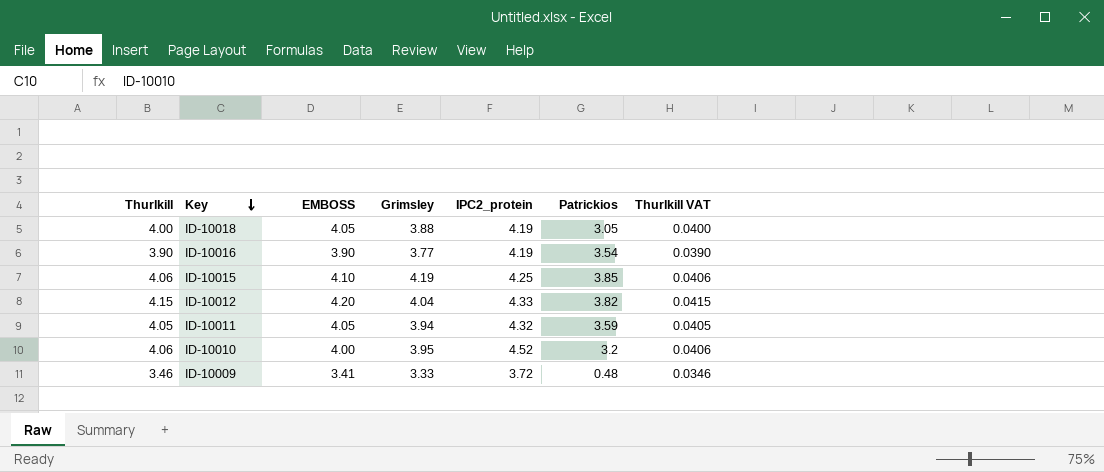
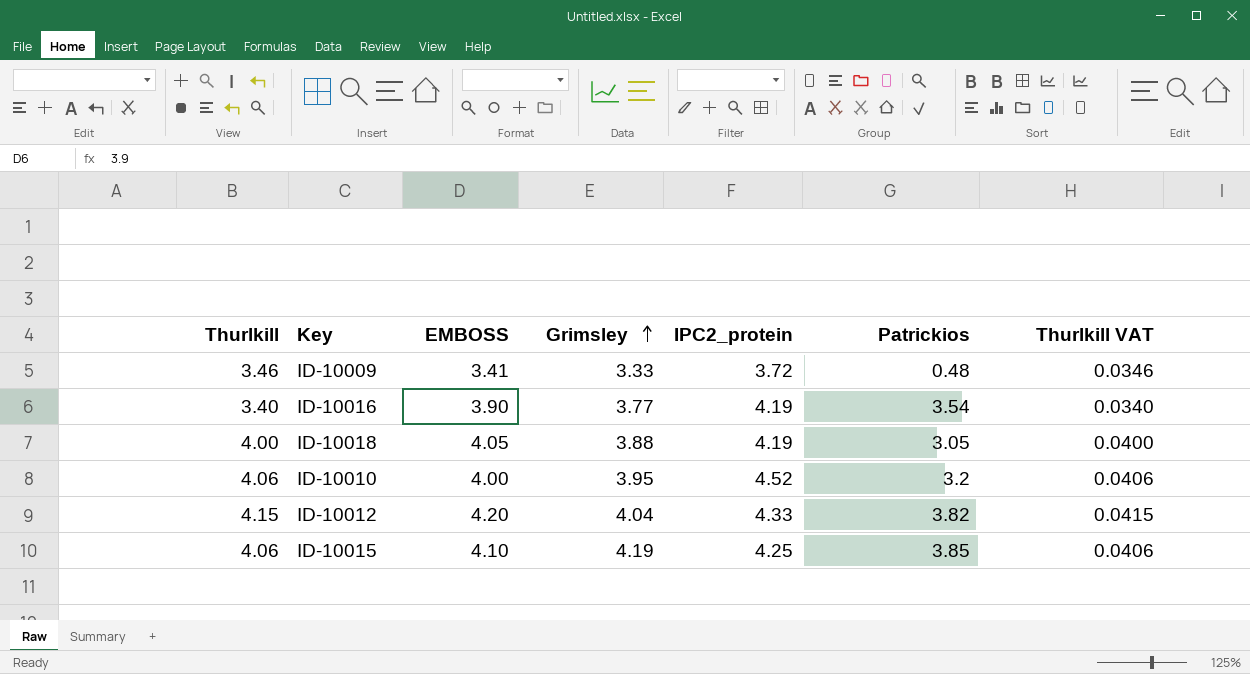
row order: Key descending -> Grimsley ascending
row ID-10011: 4.05 | 4.05 | 3.94 | 4.32 | 3.59 | 0.0405 -> none
ID-10016 | Thurlkill: 3.90 -> 3.40
ID-10016 | Thurlkill VAT: 0.0390 -> 0.0340

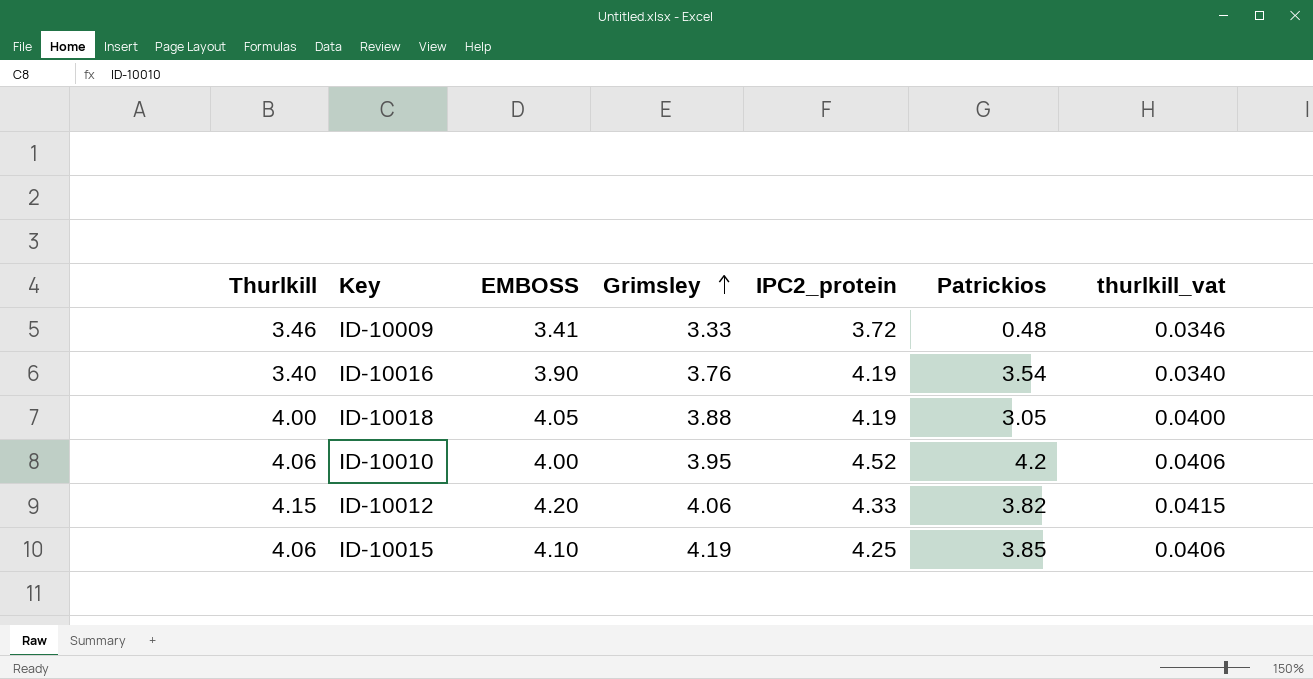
column name: Thurlkill VAT -> thurlkill_vat
ID-10016 | Grimsley: 3.77 -> 3.76
ID-10010 | Patrickios: 3.2 -> 4.2
ID-10012 | Grimsley: 4.04 -> 4.06

